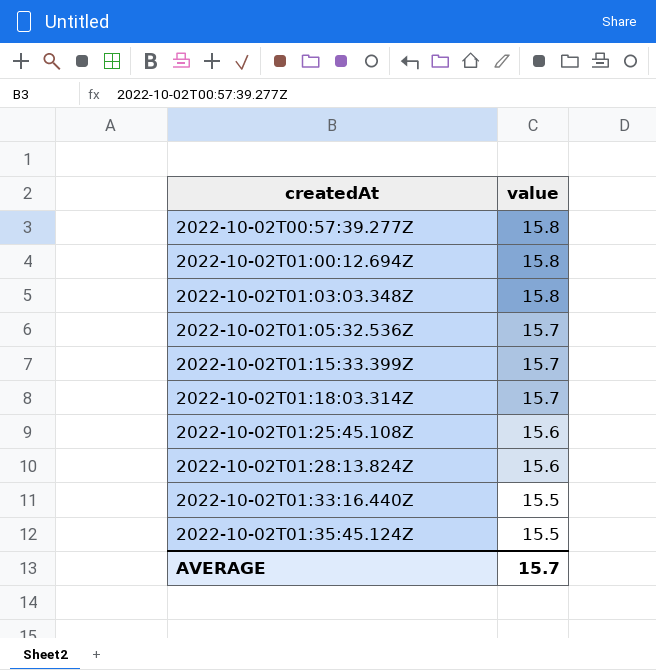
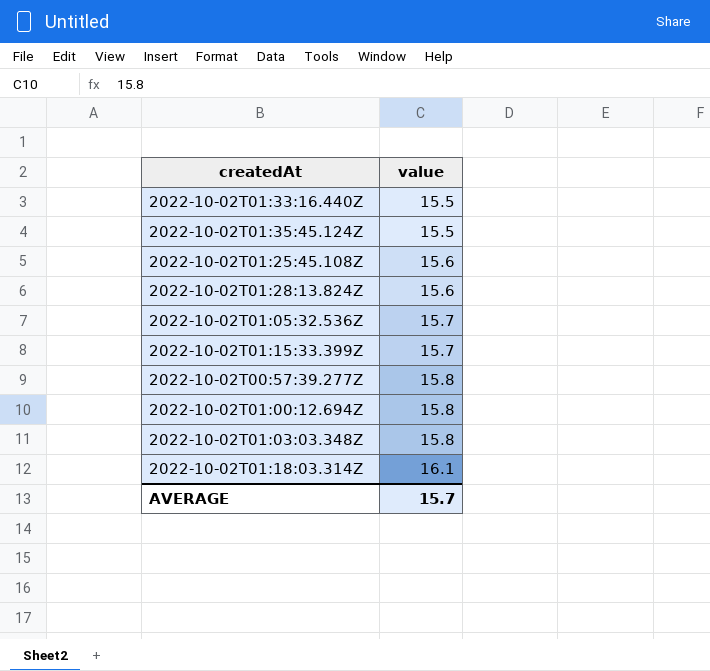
row order: createdAt ascending -> value ascending
2022-10-02T01:18:03.314Z | value: 15.7 -> 16.1

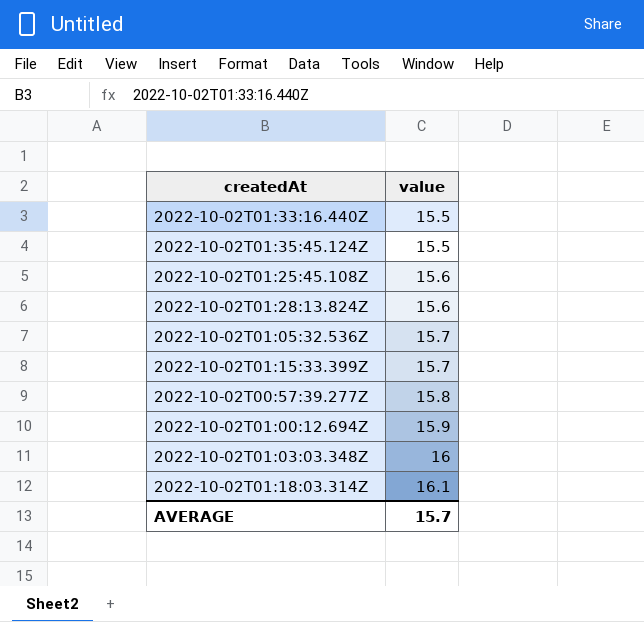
2022-10-02T01:00:12.694Z | value: 15.8 -> 15.9
2022-10-02T01:03:03.348Z | value: 15.8 -> 16

